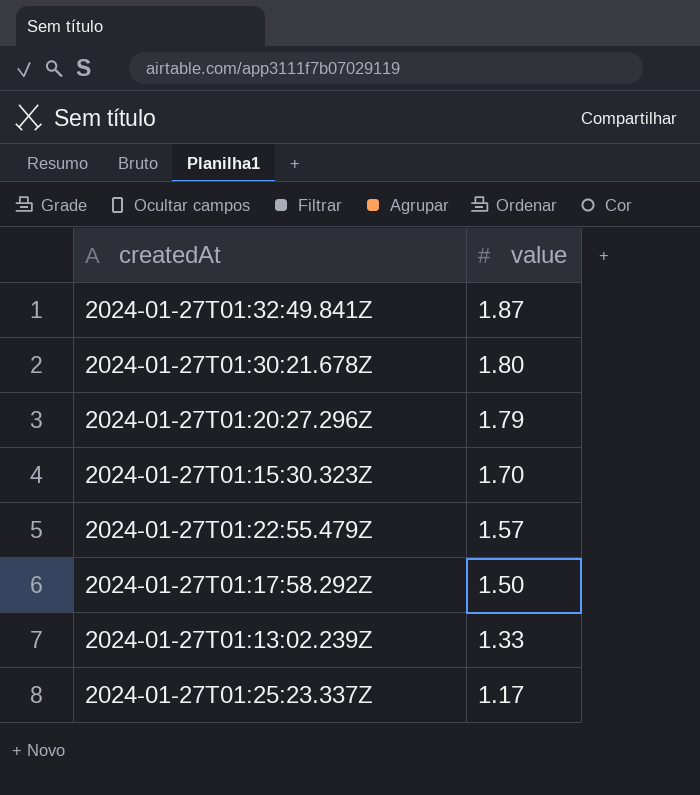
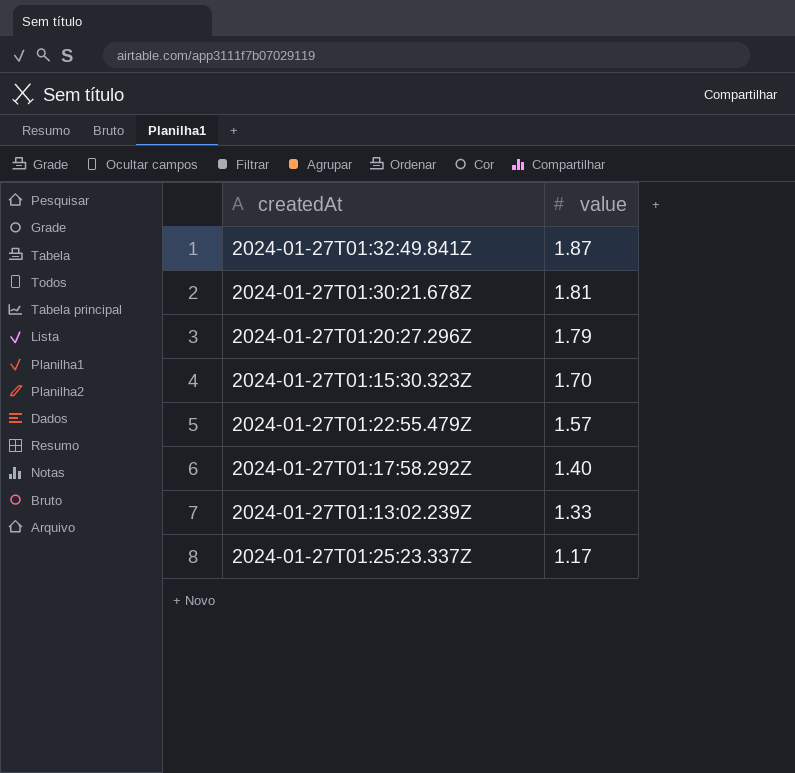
2024-01-27T01:30:21.678Z | value: 1.80 -> 1.81
2024-01-27T01:17:58.292Z | value: 1.50 -> 1.40

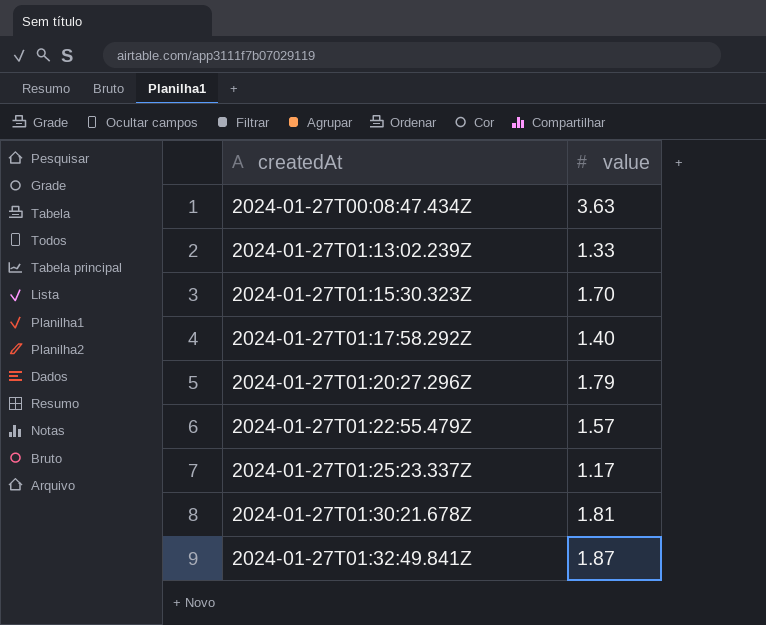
row order: value descending -> createdAt ascending
row 2024-01-27T00:08:47.434Z: none -> 3.63

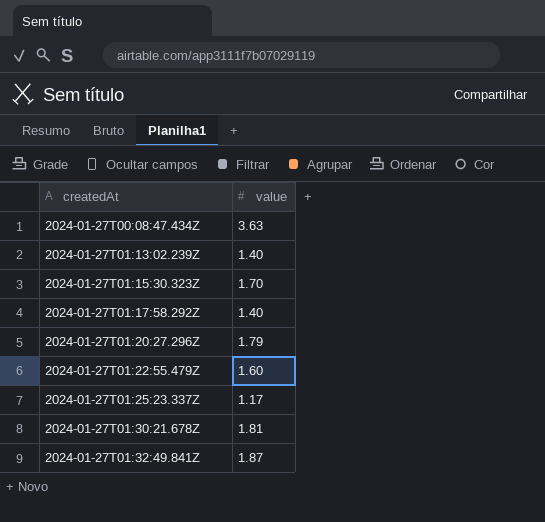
2024-01-27T01:13:02.239Z | value: 1.33 -> 1.40
2024-01-27T01:22:55.479Z | value: 1.57 -> 1.60

